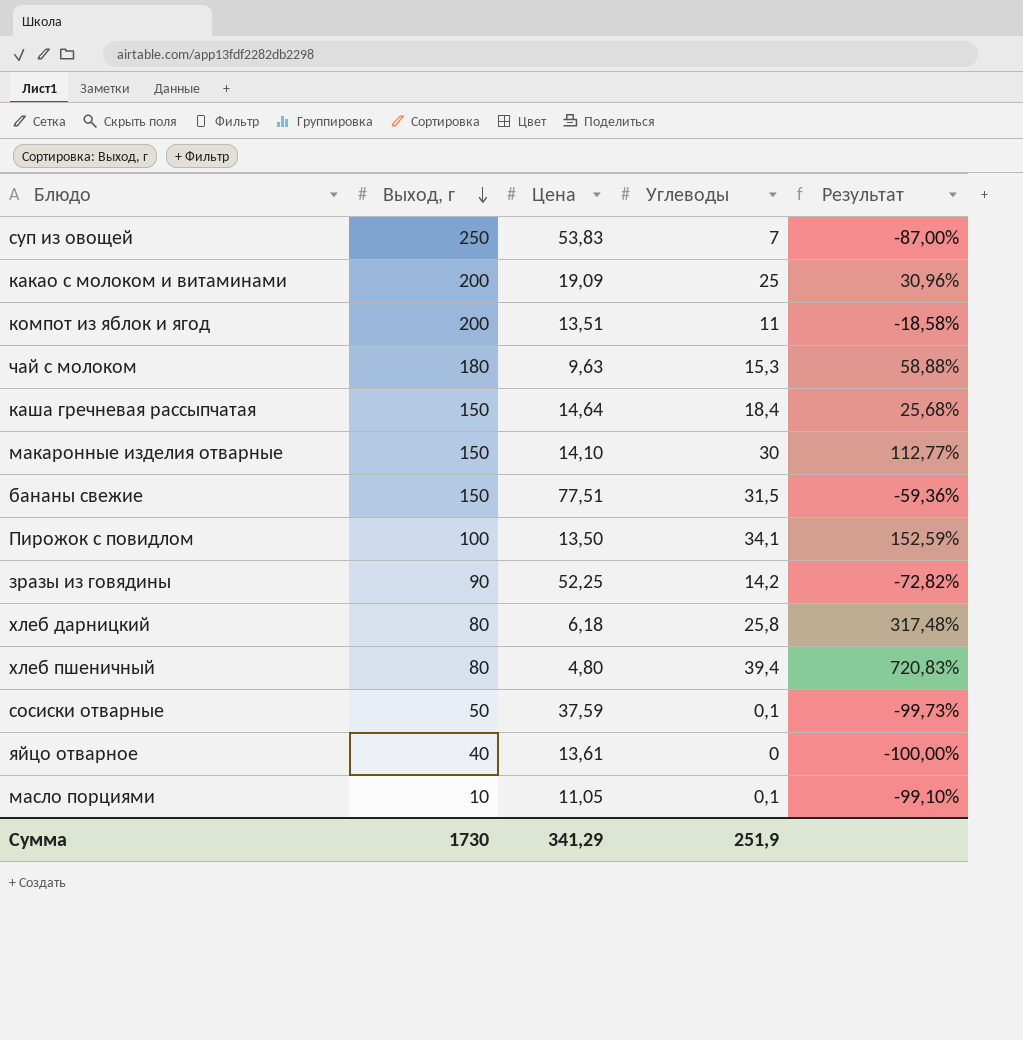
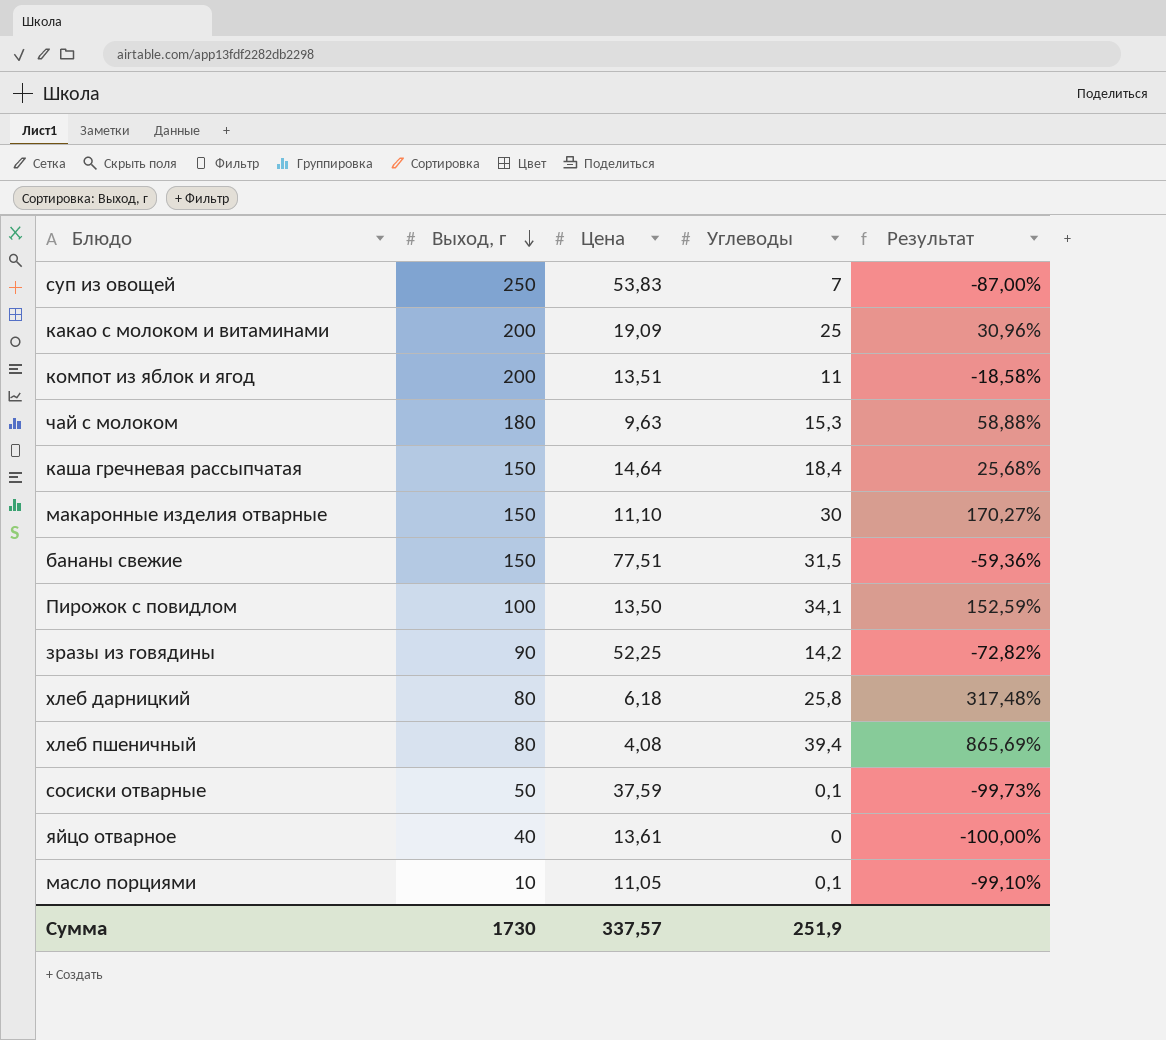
макаронные изделия отварные | Цена: 14,10 -> 11,10
макаронные изделия отварные | Результат: 112,77% -> 170,27%
хлеб пшеничный | Цена: 4,80 -> 4,08
хлеб пшеничный | Результат: 720,83% -> 865,69%
Сумма | Цена: 341,29 -> 337,57

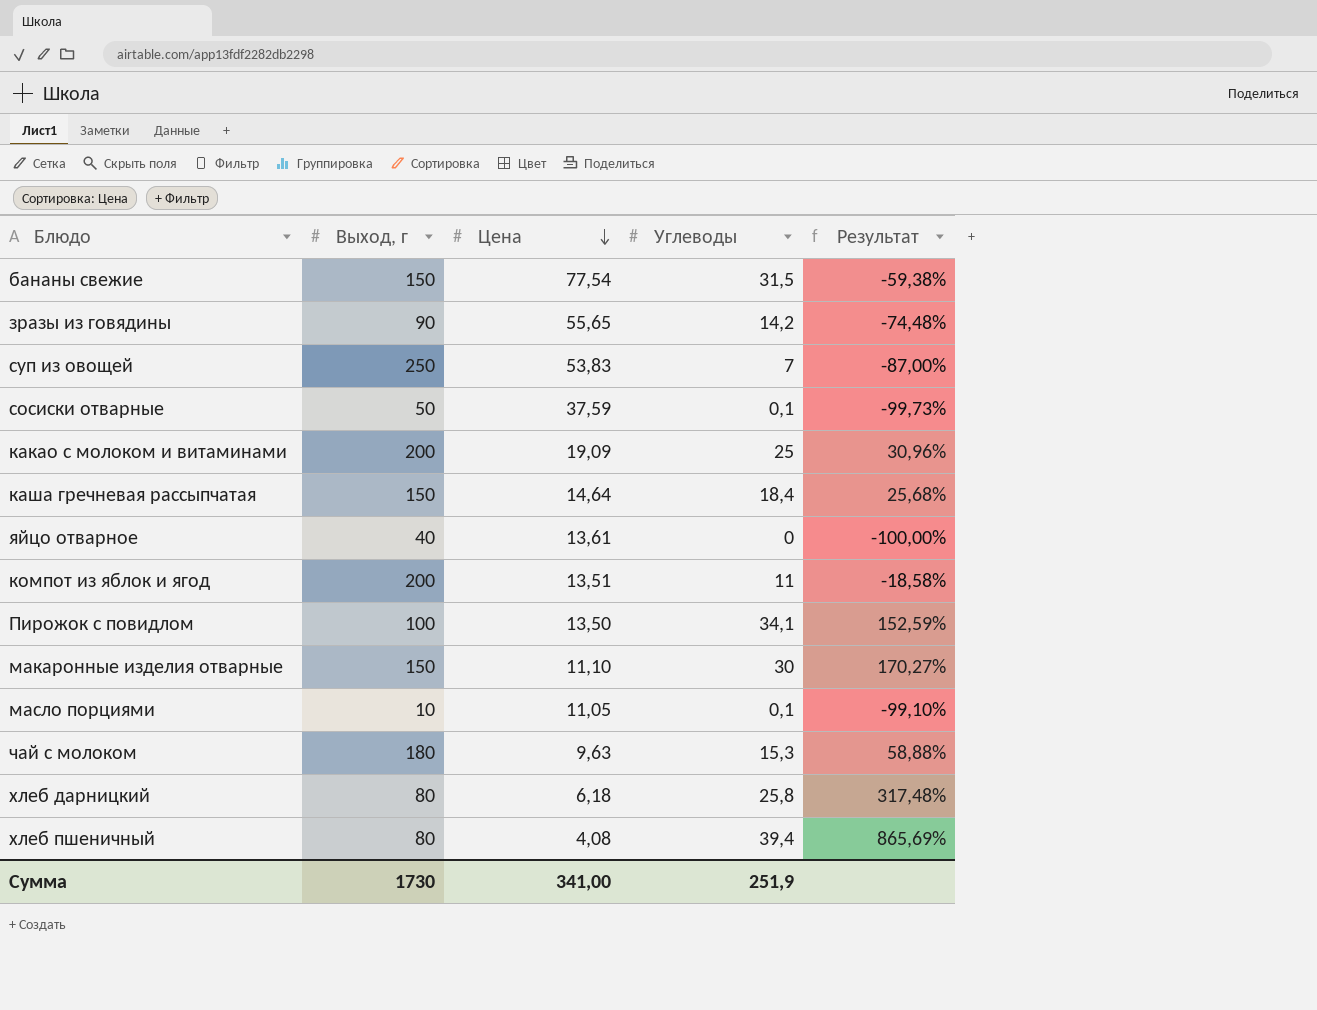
row order: Выход, г descending -> Цена descending
бананы свежие | Цена: 77,51 -> 77,54
бананы свежие | Результат: -59,36% -> -59,38%
зразы из говядины | Цена: 52,25 -> 55,65
зразы из говядины | Результат: -72,82% -> -74,48%
Сумма | Цена: 337,57 -> 341,00

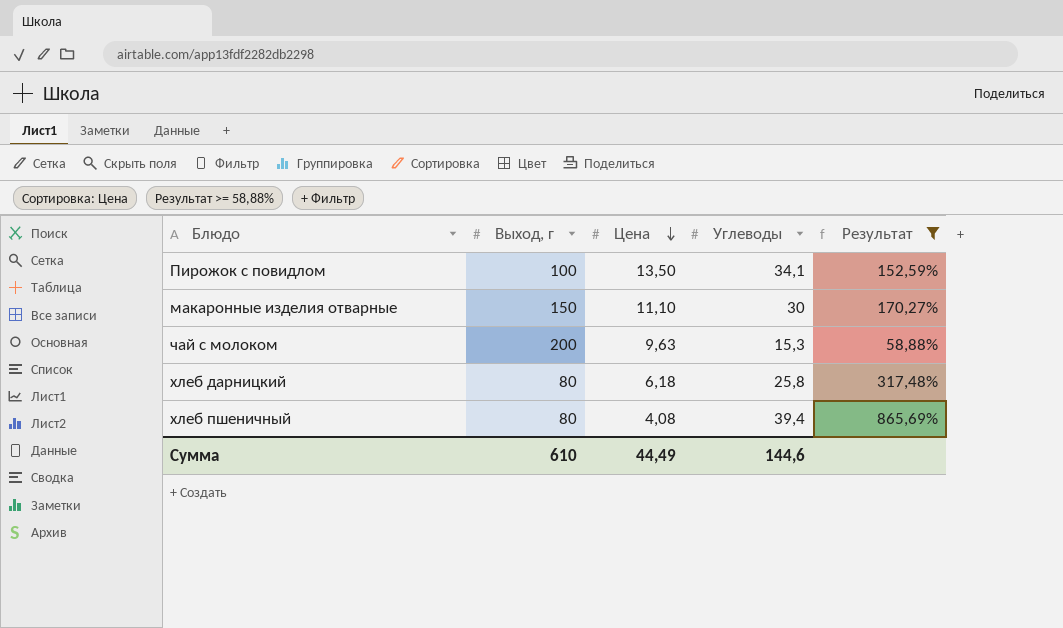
filter: none -> Результат >= 58,88%
чай с молоком | Выход, г: 180 -> 200
Сумма | Выход, г: 1730 -> 610
Сумма | Цена: 341,00 -> 44,49
Сумма | Углеводы: 251,9 -> 144,6

